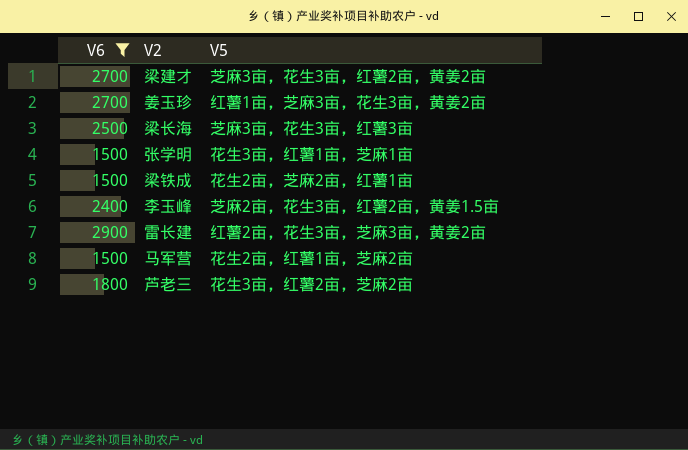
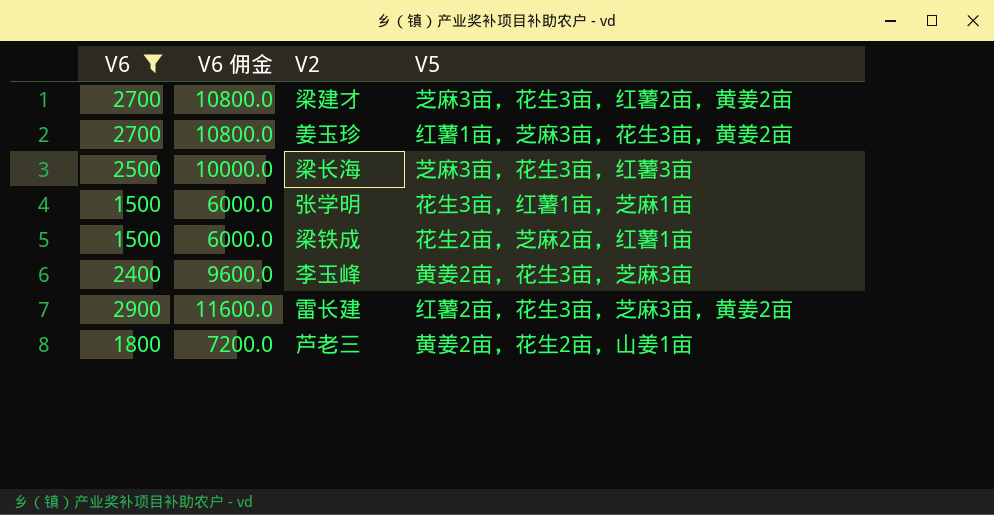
column V6 佣金 | formula: none -> [V6] * 4
row 马军营: 1500 | 花生2亩，红薯1亩，芝麻2亩 -> none
李玉峰 | V5: 芝麻2亩，花生3亩，红薯2亩，黄姜1.5亩 -> 黄姜2亩，花生3亩，芝麻3亩
芦老三 | V5: 花生3亩，红薯2亩，芝麻2亩 -> 黄姜2亩，花生2亩，山姜1亩

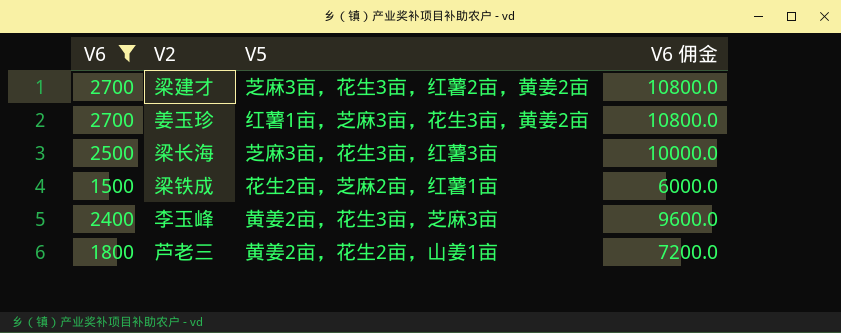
column V6 佣金 | position: 2 -> 4
row 张学明: 1500 | 6000.0 | 花生3亩，红薯1亩，芝麻1亩 -> none
row 雷长建: 2900 | 11600.0 | 红薯2亩，花生3亩，芝麻3亩，黄姜2亩 -> none

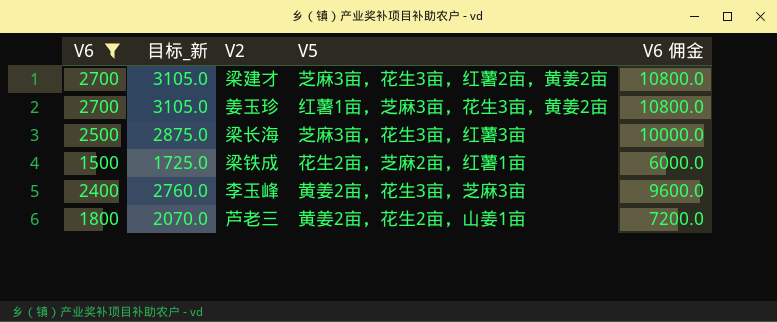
column 目标_新 | formula: none -> [V6] * 1.15

